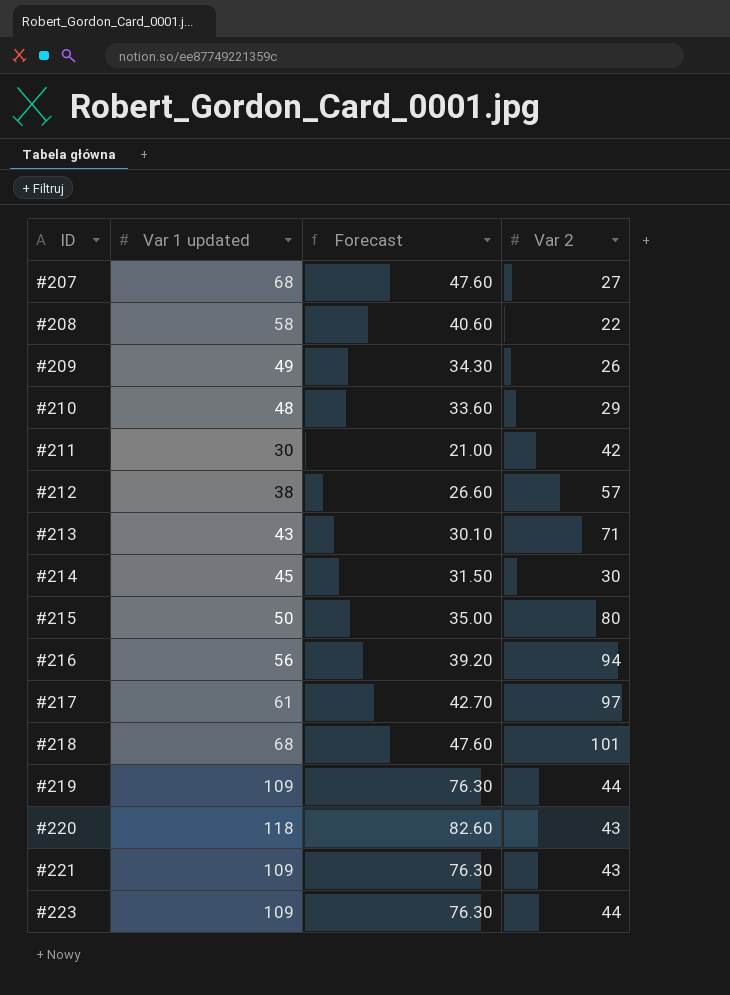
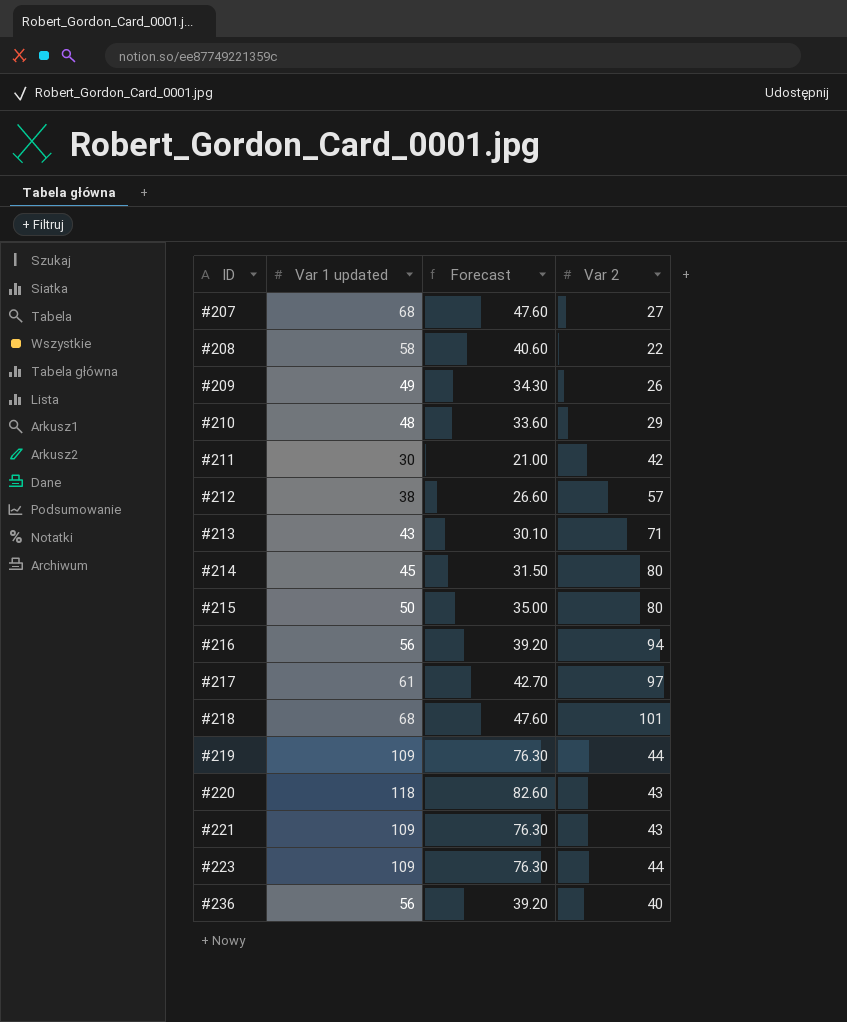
#214 | Var 2: 30 -> 80
row #236: none -> 56 | 39.20 | 40

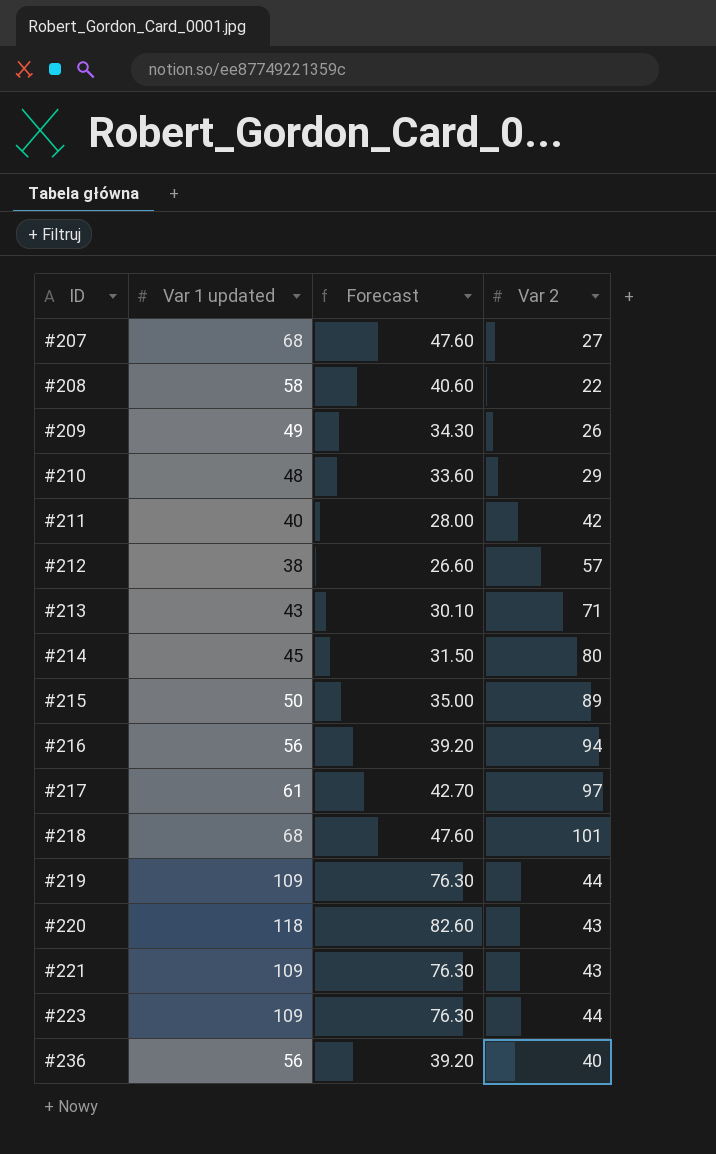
#211 | Var 1 updated: 30 -> 40
#211 | Forecast: 21.00 -> 28.00
#215 | Var 2: 80 -> 89

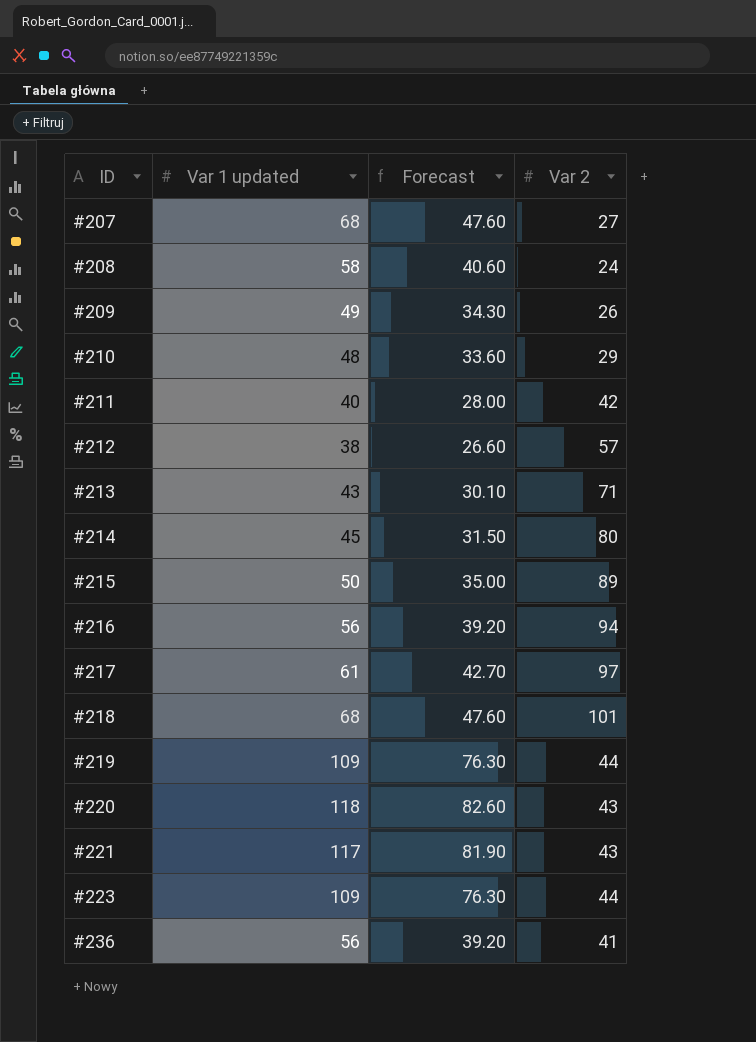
#208 | Var 2: 22 -> 24
#221 | Var 1 updated: 109 -> 117
#221 | Forecast: 76.30 -> 81.90
#236 | Var 2: 40 -> 41

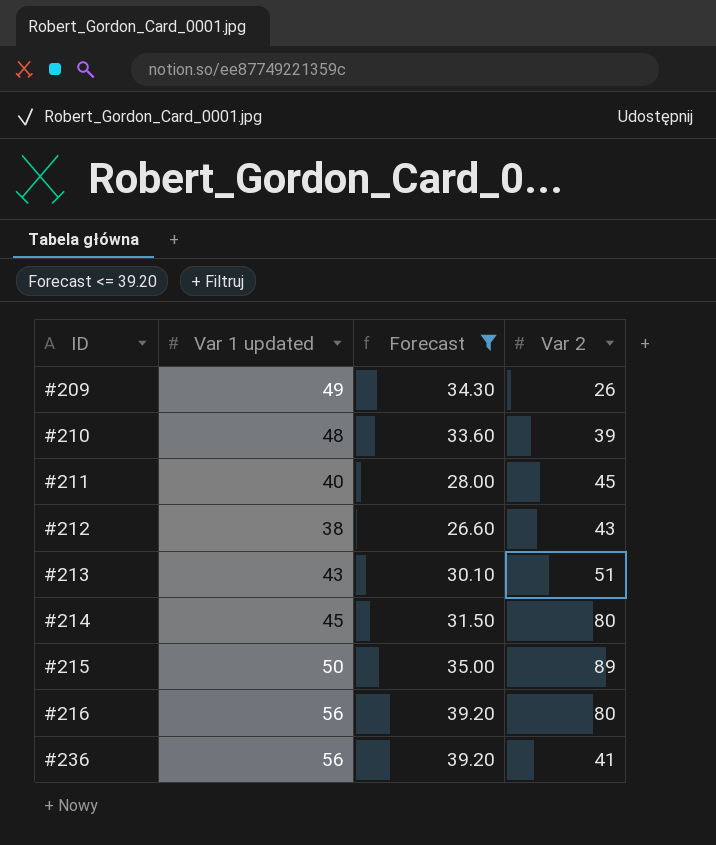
filter: none -> Forecast <= 39.20
#210 | Var 2: 29 -> 39
#211 | Var 2: 42 -> 45
#212 | Var 2: 57 -> 43
#213 | Var 2: 71 -> 51
#216 | Var 2: 94 -> 80

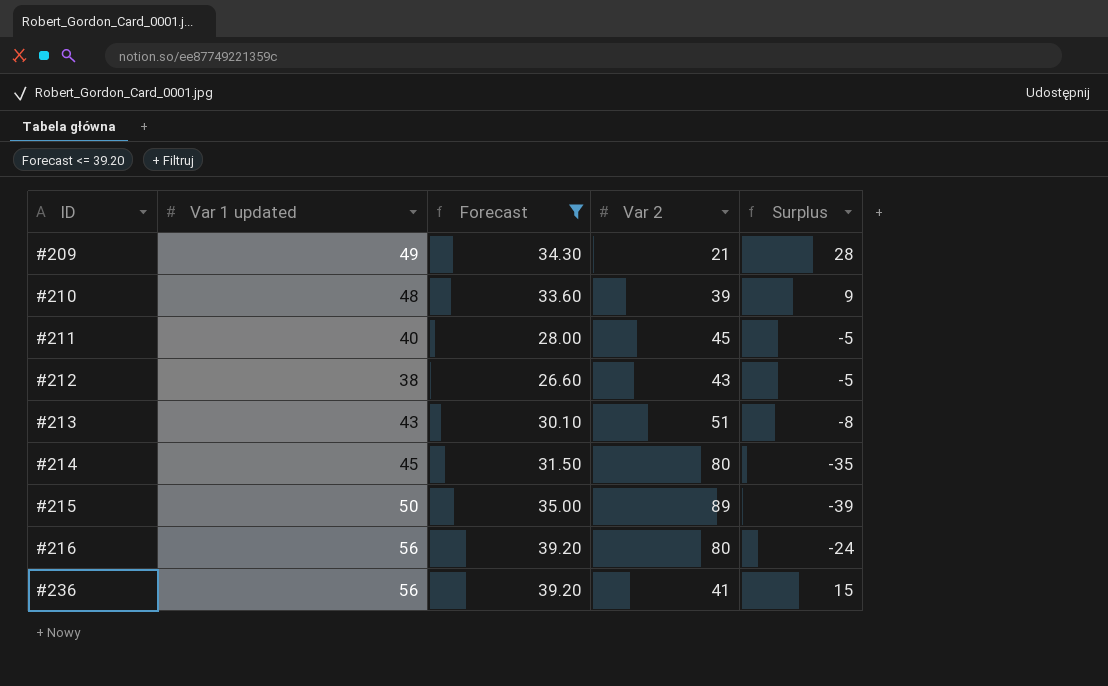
column Surplus | formula: none -> [Var 1 updated] - [Var 2]
#209 | Var 2: 26 -> 21

